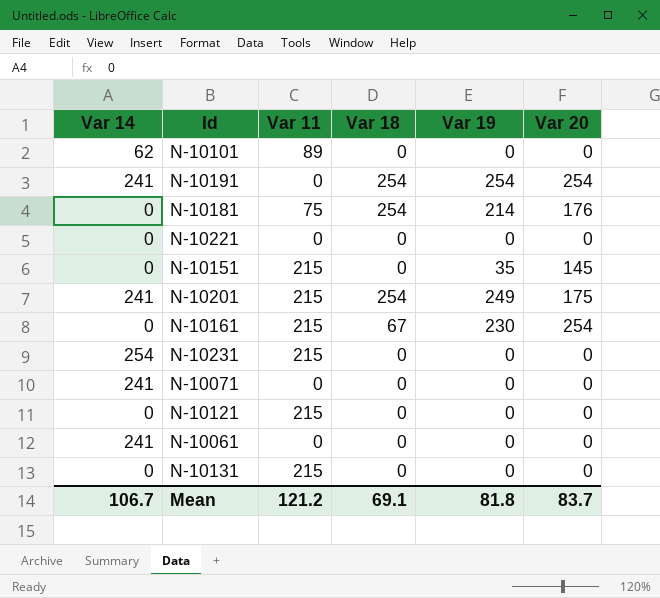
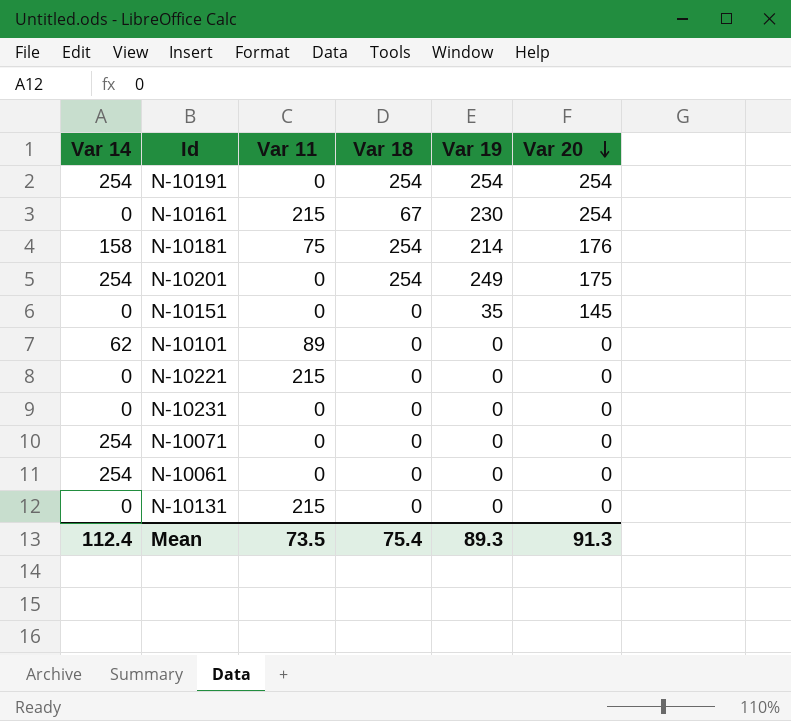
row order: none -> Var 20 descending
row N-10121: 0 | 215 | 0 | 0 | 0 -> none
N-10191 | Var 14: 241 -> 254
N-10181 | Var 14: 0 -> 158
N-10201 | Var 14: 241 -> 254
N-10201 | Var 11: 215 -> 0
N-10151 | Var 11: 215 -> 0
N-10221 | Var 11: 0 -> 215
N-10231 | Var 14: 254 -> 0
N-10231 | Var 11: 215 -> 0
N-10071 | Var 14: 241 -> 254
N-10061 | Var 14: 241 -> 254
Mean | Var 14: 106.7 -> 112.4
Mean | Var 11: 121.2 -> 73.5
Mean | Var 18: 69.1 -> 75.4
Mean | Var 19: 81.8 -> 89.3
Mean | Var 20: 83.7 -> 91.3

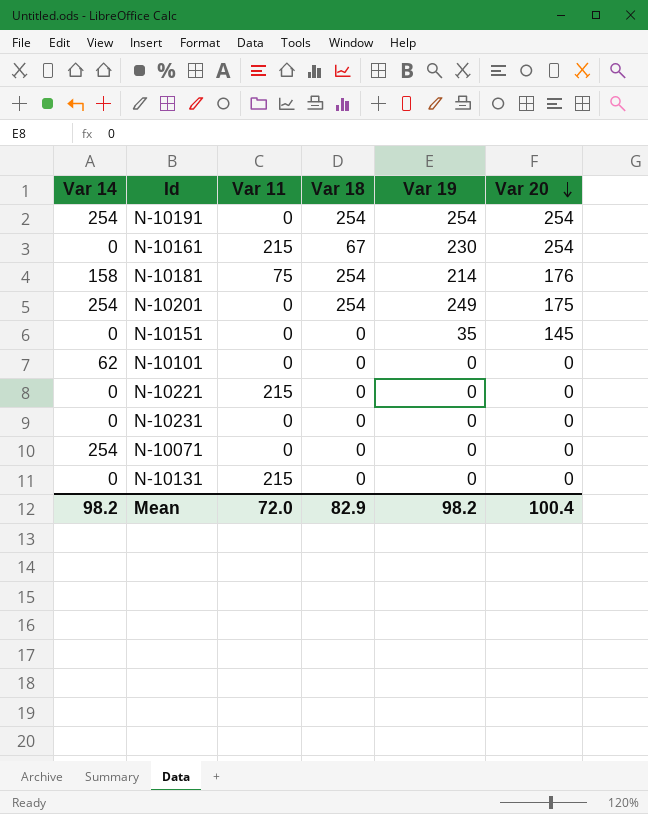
row N-10061: 254 | 0 | 0 | 0 | 0 -> none
N-10101 | Var 11: 89 -> 0
Mean | Var 14: 112.4 -> 98.2
Mean | Var 11: 73.5 -> 72.0
Mean | Var 18: 75.4 -> 82.9
Mean | Var 19: 89.3 -> 98.2
Mean | Var 20: 91.3 -> 100.4

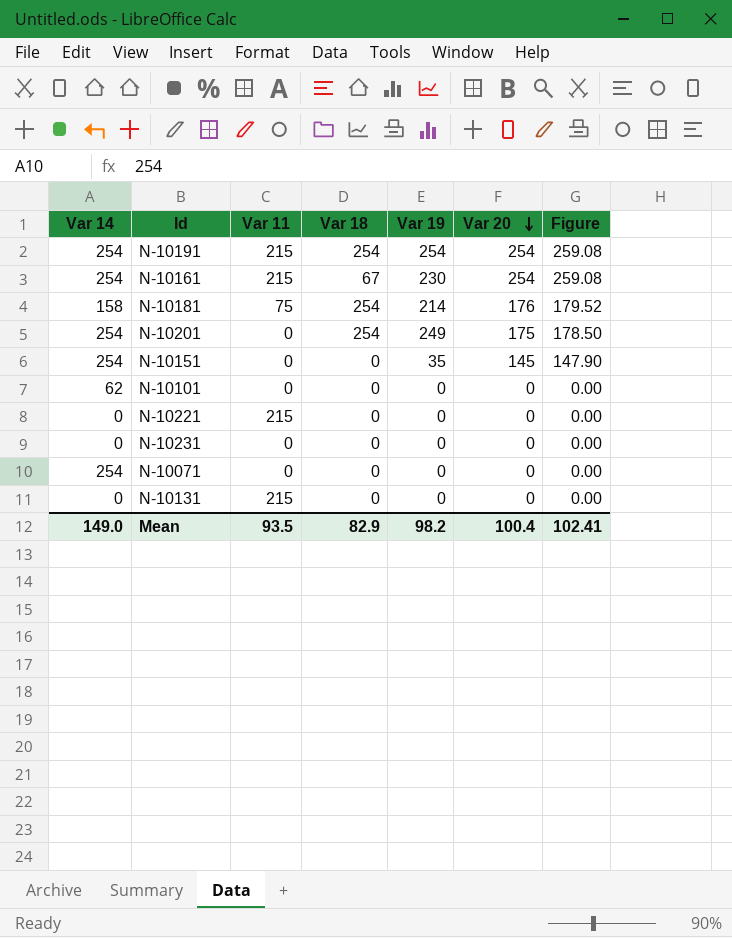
column Figure | formula: none -> [Var 20] * 1.02
N-10191 | Var 11: 0 -> 215
N-10161 | Var 14: 0 -> 254
N-10151 | Var 14: 0 -> 254
Mean | Var 14: 98.2 -> 149.0
Mean | Var 11: 72.0 -> 93.5

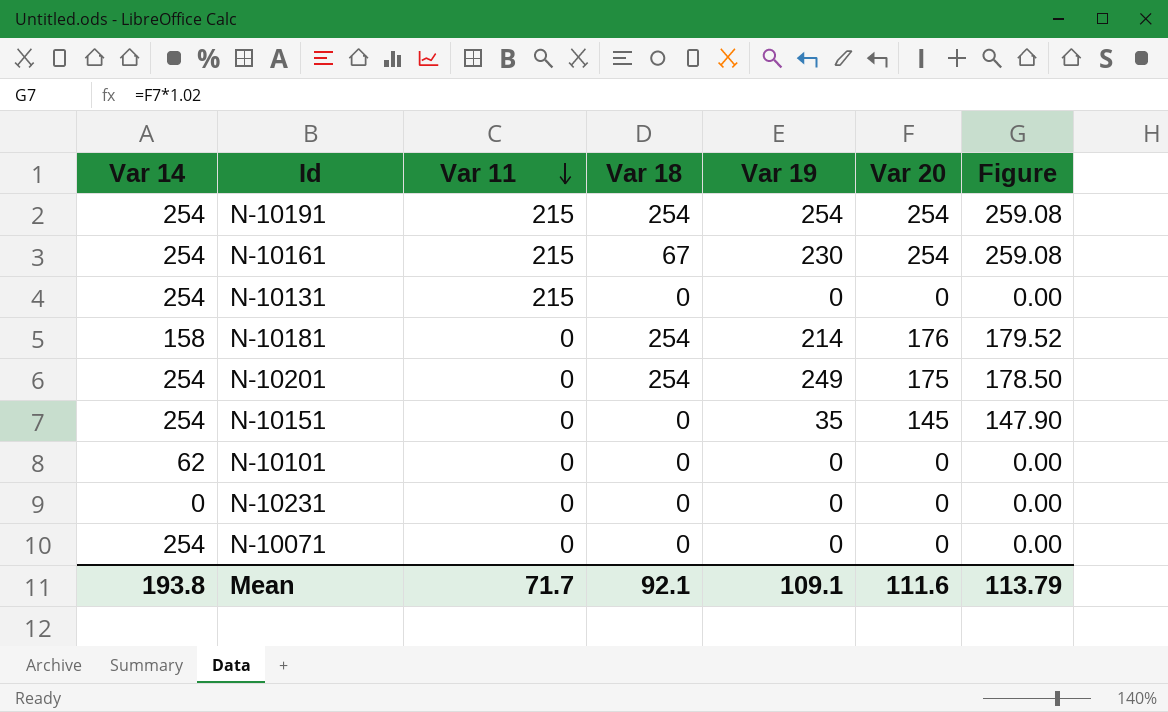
row order: Var 20 descending -> Var 11 descending
row N-10221: 0 | 215 | 0 | 0 | 0 | 0.00 -> none
N-10131 | Var 14: 0 -> 254
N-10181 | Var 11: 75 -> 0
Mean | Var 14: 149.0 -> 193.8
Mean | Var 11: 93.5 -> 71.7
Mean | Var 18: 82.9 -> 92.1
Mean | Var 19: 98.2 -> 109.1
Mean | Var 20: 100.4 -> 111.6
Mean | Figure: 102.41 -> 113.79

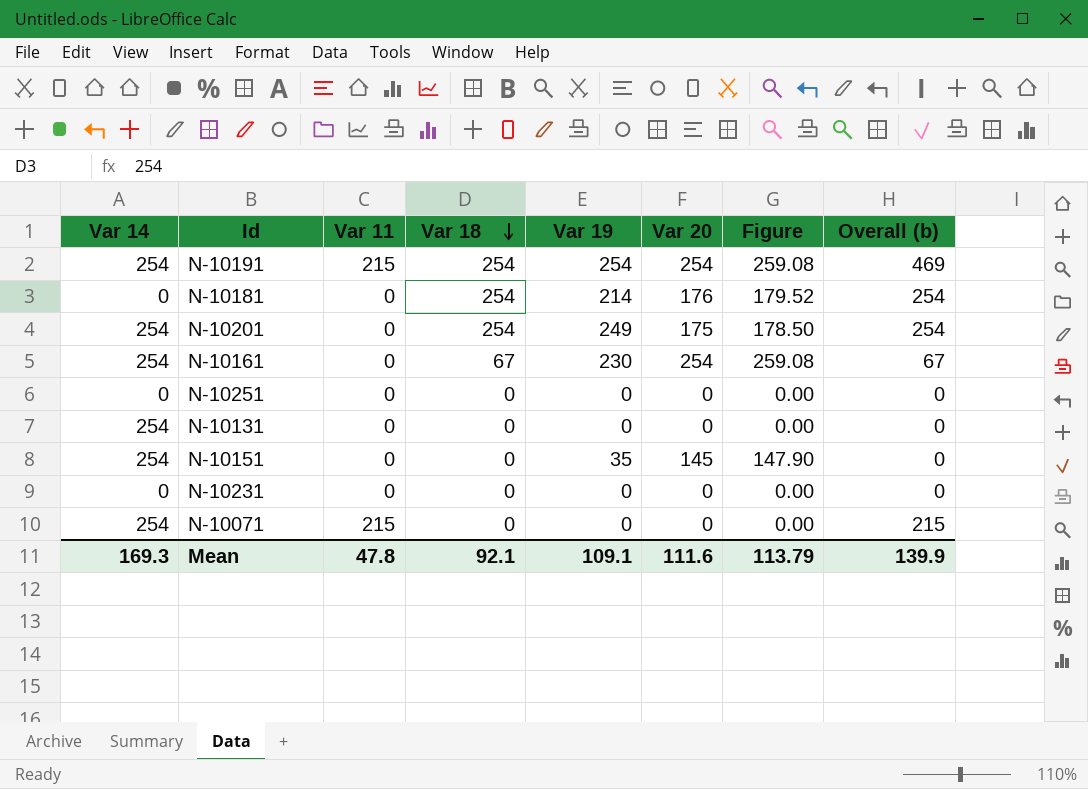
row order: Var 11 descending -> Var 18 descending
column Overall (b) | formula: none -> [Var 11] + [Var 18]
row N-10101: 62 | 0 | 0 | 0 | 0 | 0.00 -> none
N-10181 | Var 14: 158 -> 0
N-10161 | Var 11: 215 -> 0
row N-10251: none -> 0 | 0 | 0 | 0 | 0 | 0.00 | 0
N-10131 | Var 11: 215 -> 0
N-10071 | Var 11: 0 -> 215
Mean | Var 14: 193.8 -> 169.3
Mean | Var 11: 71.7 -> 47.8

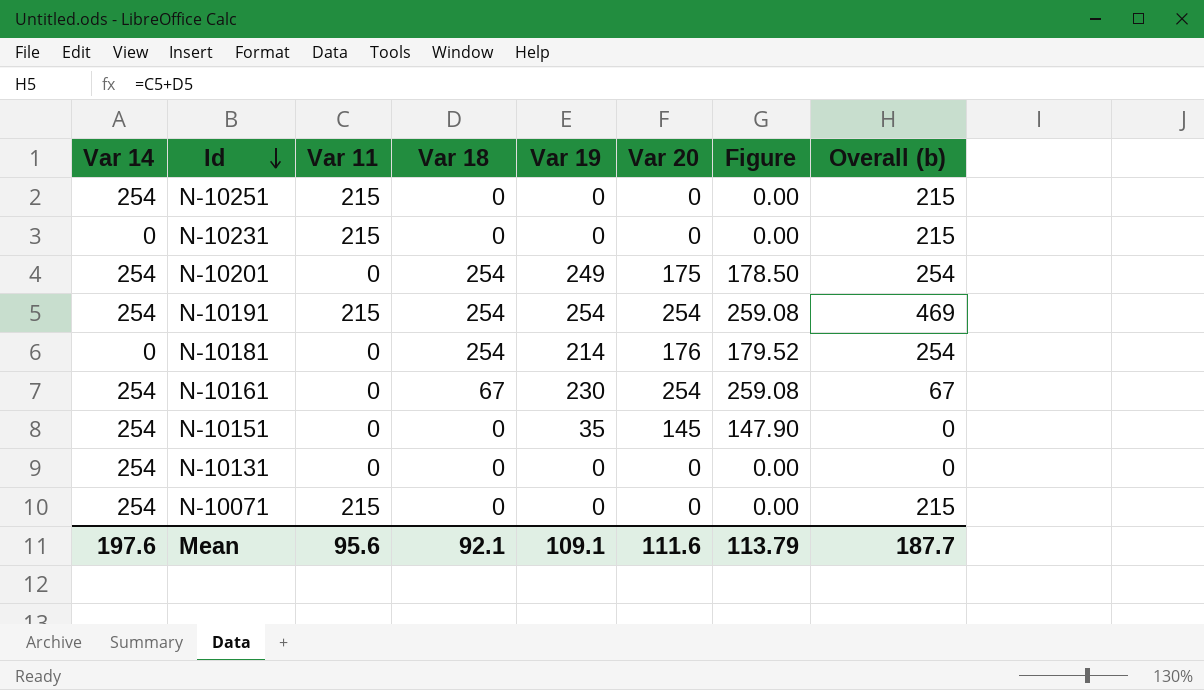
row order: Var 18 descending -> Id descending
N-10251 | Var 14: 0 -> 254
N-10251 | Var 11: 0 -> 215
N-10251 | Overall (b): 0 -> 215
N-10231 | Var 11: 0 -> 215
N-10231 | Overall (b): 0 -> 215
Mean | Var 14: 169.3 -> 197.6
Mean | Var 11: 47.8 -> 95.6
Mean | Overall (b): 139.9 -> 187.7

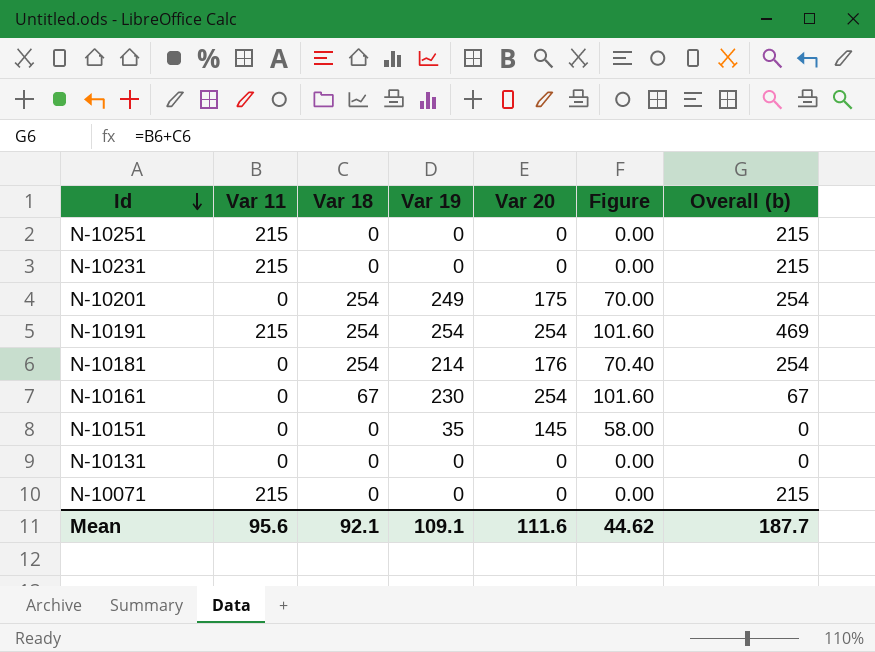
column Var 14 | position: 1 -> none
column Figure | formula: [Var 20] * 1.02 -> [Var 20] * 0.4
Mean | Figure: 113.79 -> 44.62

